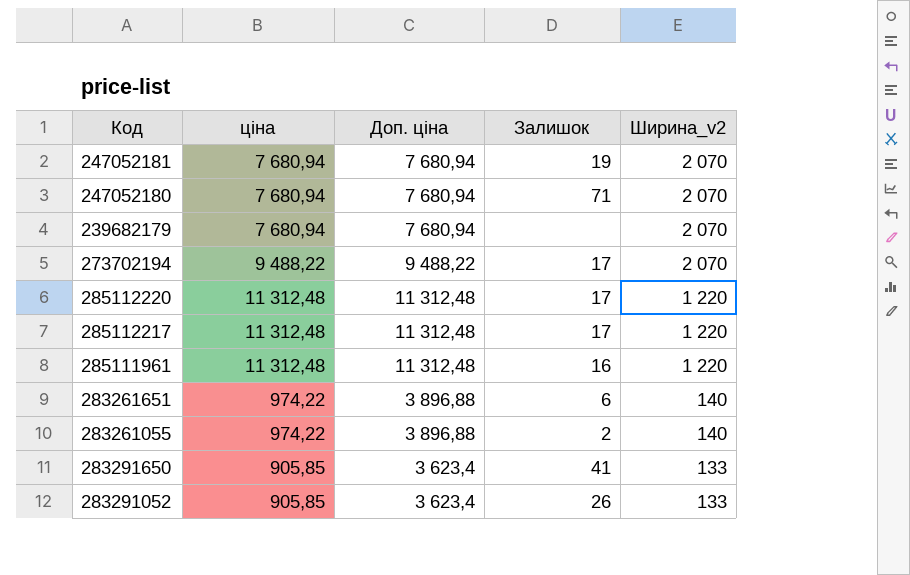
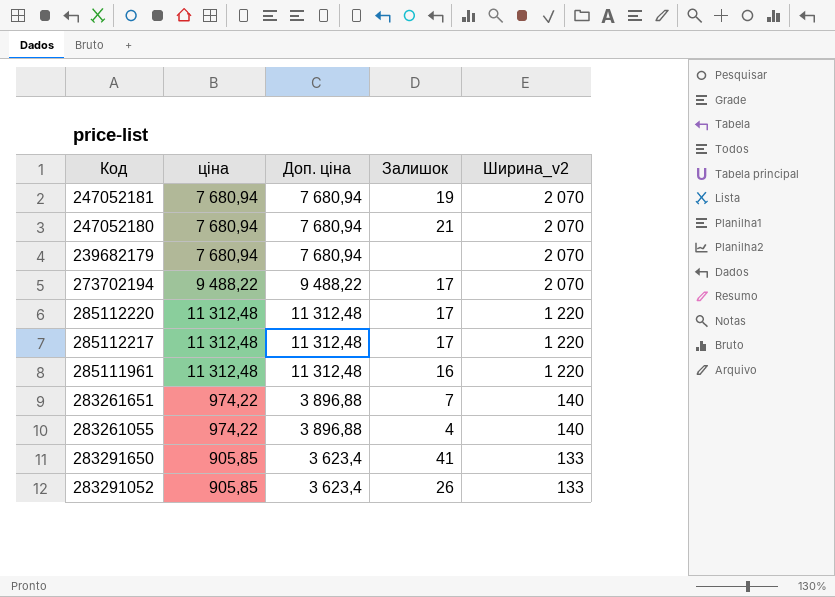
247052180 | Залишок: 71 -> 21
283261651 | Залишок: 6 -> 7
283261055 | Залишок: 2 -> 4

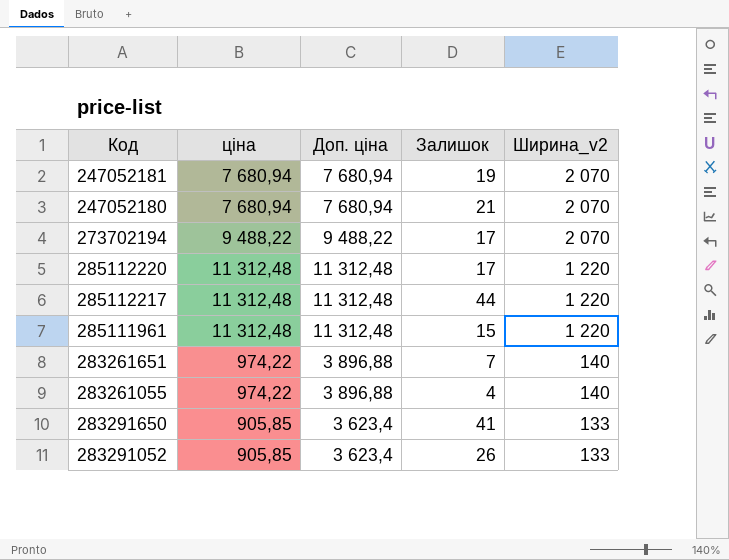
row 239682179: 7 680,94 | 7 680,94 | none | 2 070 -> none
285112217 | Залишок: 17 -> 44
285111961 | Залишок: 16 -> 15

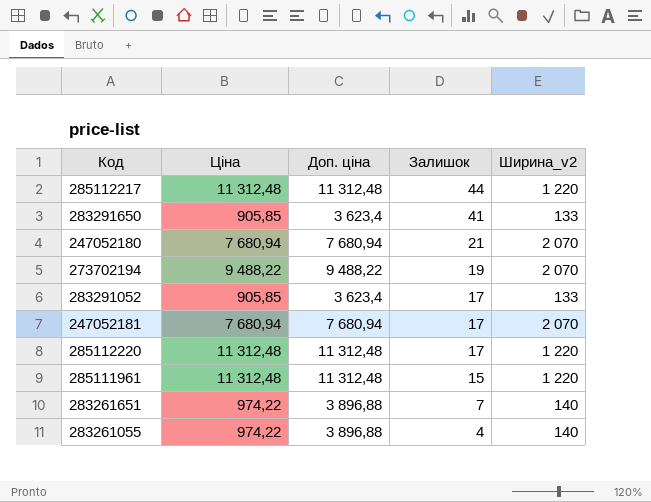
row order: Ширина_v2 descending -> Залишок descending
column name: ціна -> Ціна
273702194 | Залишок: 17 -> 19
283291052 | Залишок: 26 -> 17
247052181 | Залишок: 19 -> 17

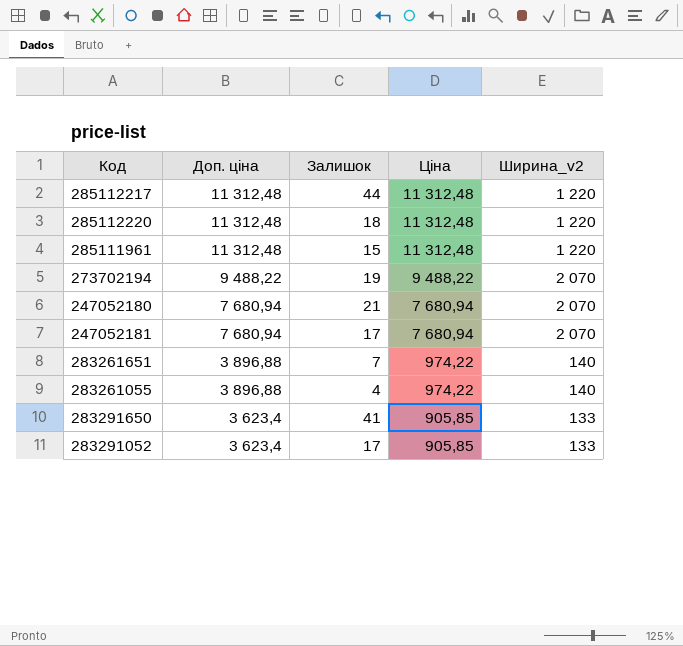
row order: Залишок descending -> Доп. ціна descending
column Ціна | position: 2 -> 4
285112220 | Залишок: 17 -> 18

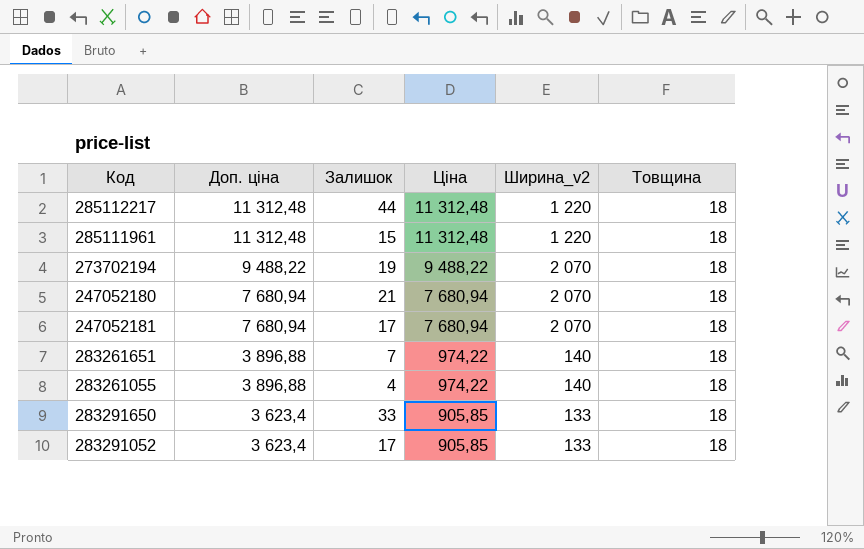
column Товщина | position: none -> 6
row 285112220: 11 312,48 | 18 | 11 312,48 | 1 220 -> none
283291650 | Залишок: 41 -> 33

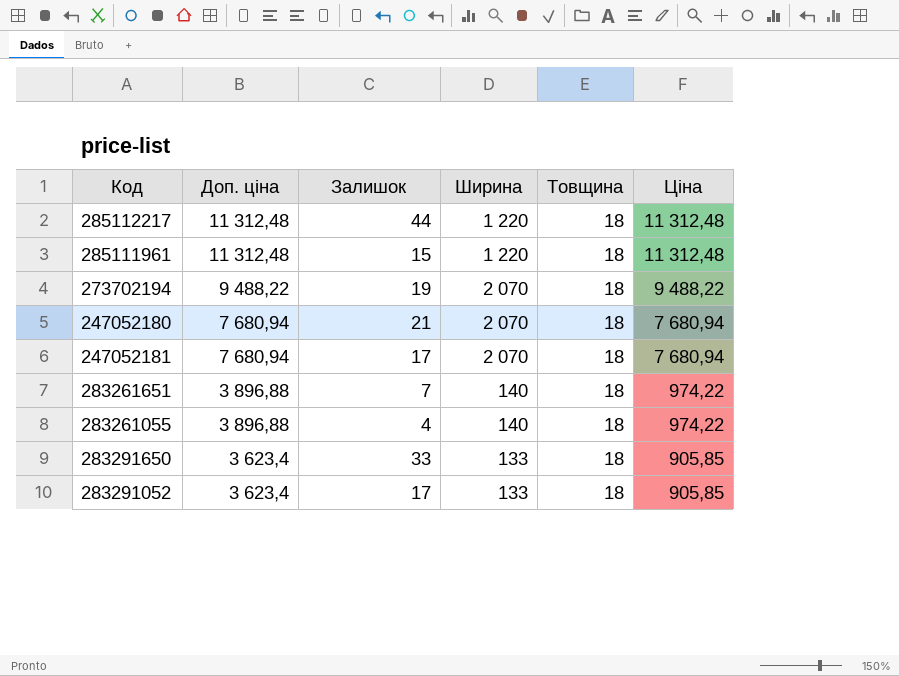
column name: Ширина_v2 -> Ширина
column Ціна | position: 4 -> 6

